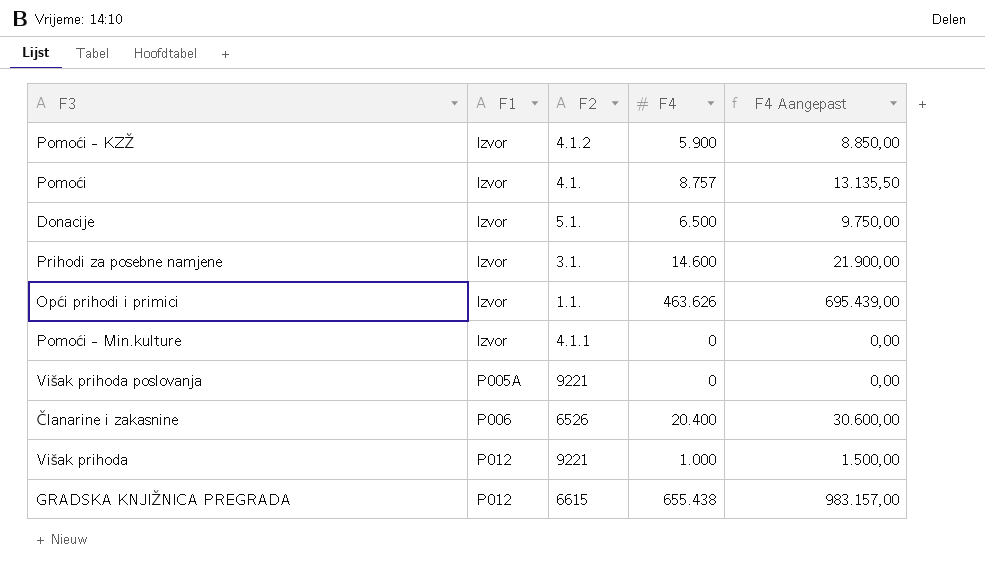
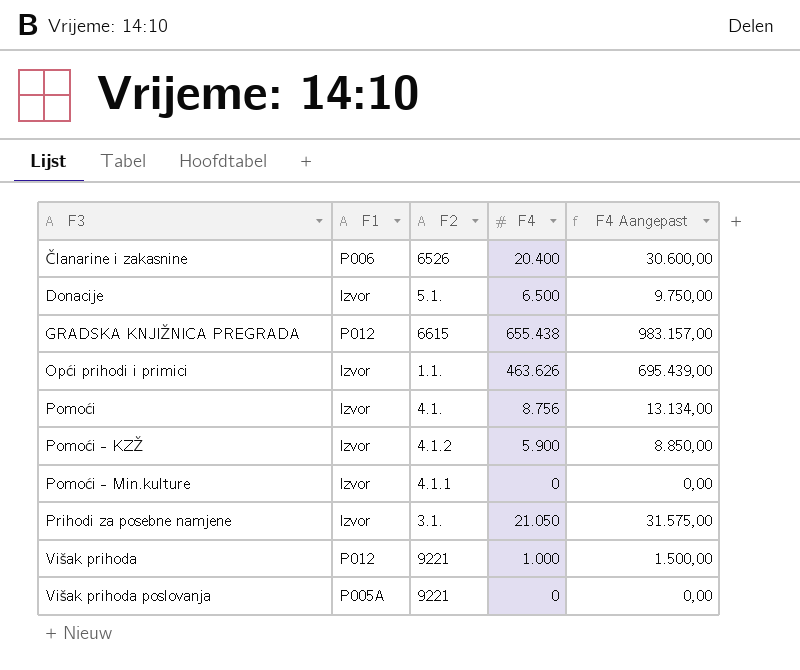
row order: F1 ascending -> F3 ascending
Pomoći | F4: 8.757 -> 8.756
Pomoći | F4 Aangepast: 13.135,50 -> 13.134,00
Prihodi za posebne namjene | F4: 14.600 -> 21.050
Prihodi za posebne namjene | F4 Aangepast: 21.900,00 -> 31.575,00

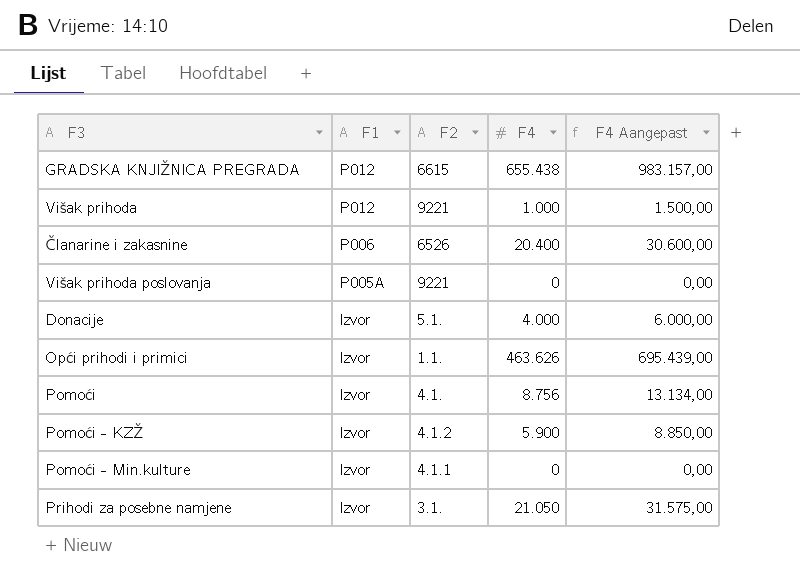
row order: F3 ascending -> F1 descending
Donacije | F4: 6.500 -> 4.000
Donacije | F4 Aangepast: 9.750,00 -> 6.000,00

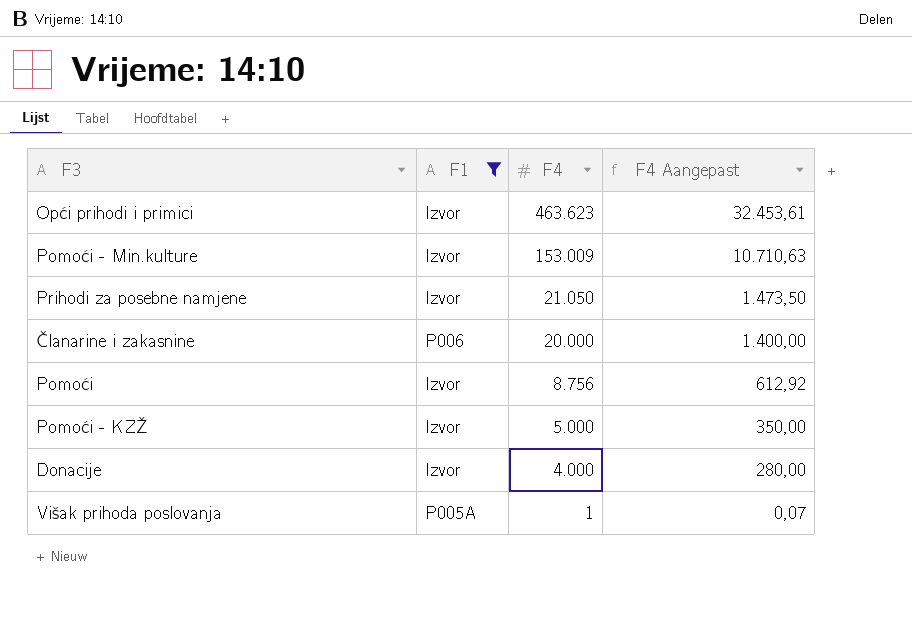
filter: none -> F1 != P012
row order: F1 descending -> F4 descending
column F2 | position: 3 -> none
column F4 Aangepast | formula: [F4] * 1,5 -> [F4] * 0,07
Opći prihodi i primici | F4: 463.626 -> 463.623
Pomoći - Min.kulture | F4: 0 -> 153.009
Članarine i zakasnine | F4: 20.400 -> 20.000
Pomoći - KZŽ | F4: 5.900 -> 5.000
Višak prihoda poslovanja | F4: 0 -> 1

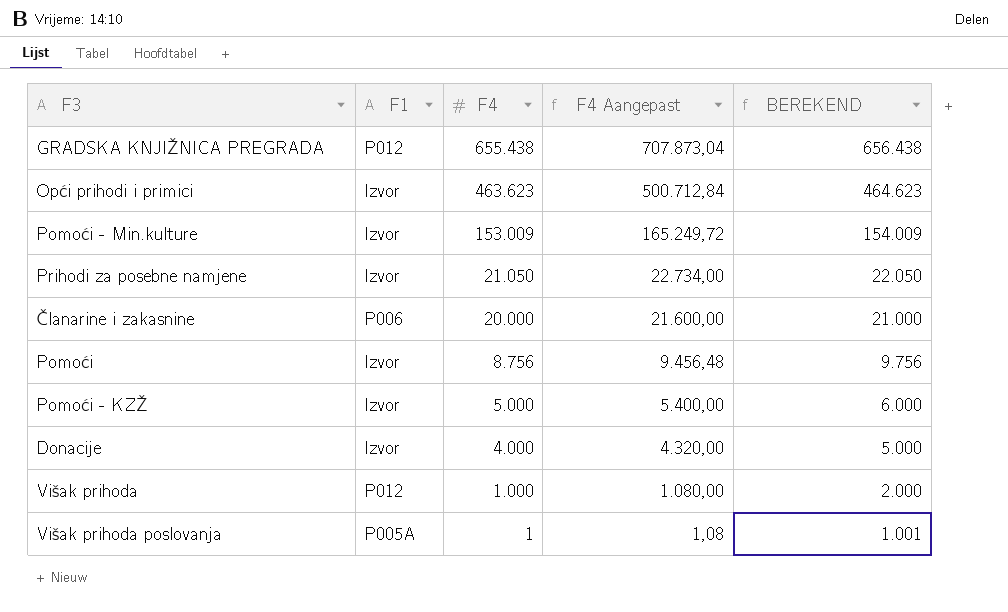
filter: F1 != P012 -> none
column F4 Aangepast | formula: [F4] * 0,07 -> [F4] * 1,08
column BEREKEND | formula: none -> [F4] + 1000

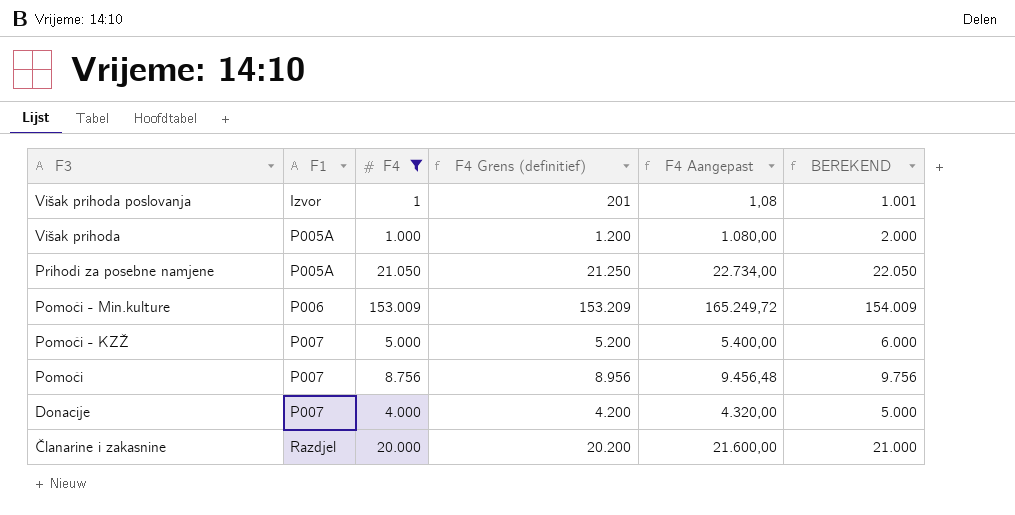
filter: none -> F4 <= 153.009
row order: F4 descending -> F3 descending
column F4 Grens (definitief) | formula: none -> [F4] + 200
Višak prihoda poslovanja | F1: P005A -> Izvor
Višak prihoda | F1: P012 -> P005A
Prihodi za posebne namjene | F1: Izvor -> P005A
Pomoći - Min.kulture | F1: Izvor -> P006
Pomoći - KZŽ | F1: Izvor -> P007
Pomoći | F1: Izvor -> P007
Donacije | F1: Izvor -> P007
Članarine i zakasnine | F1: P006 -> Razdjel

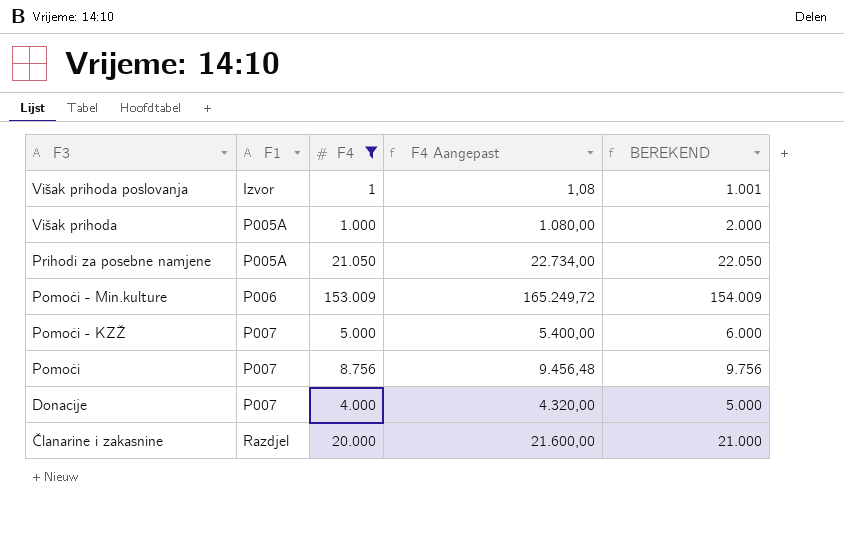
column F4 Grens (definitief) | formula: [F4] + 200 -> none

